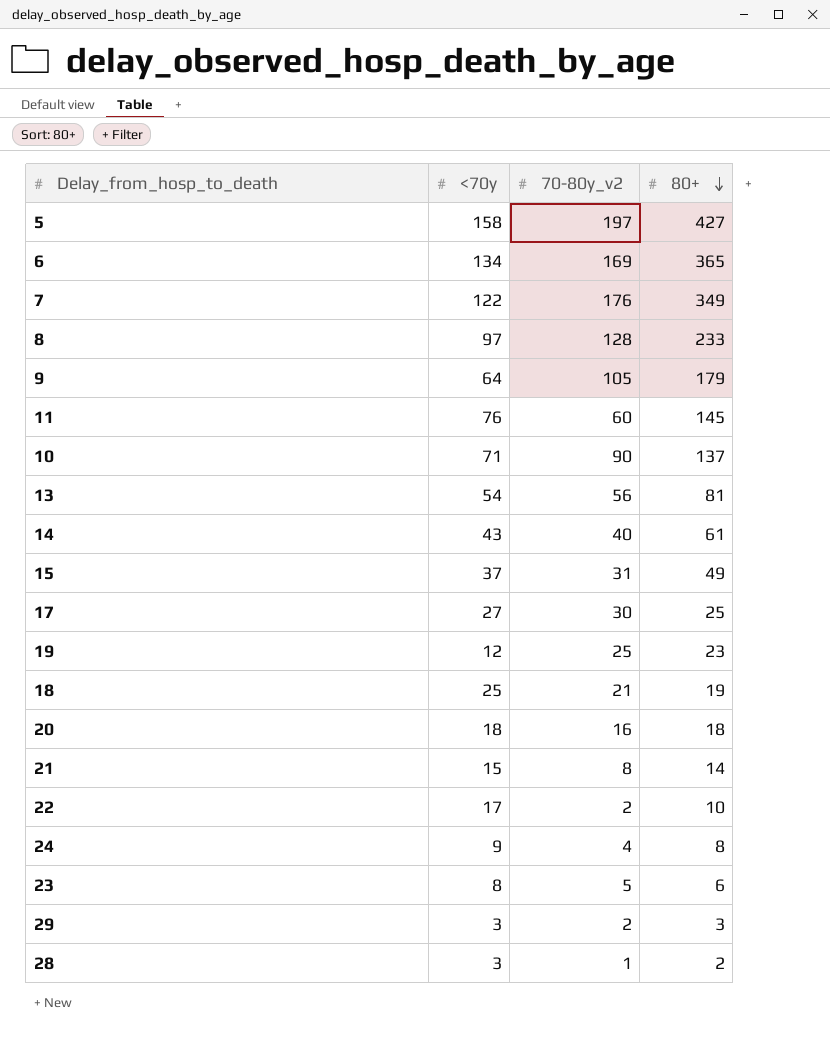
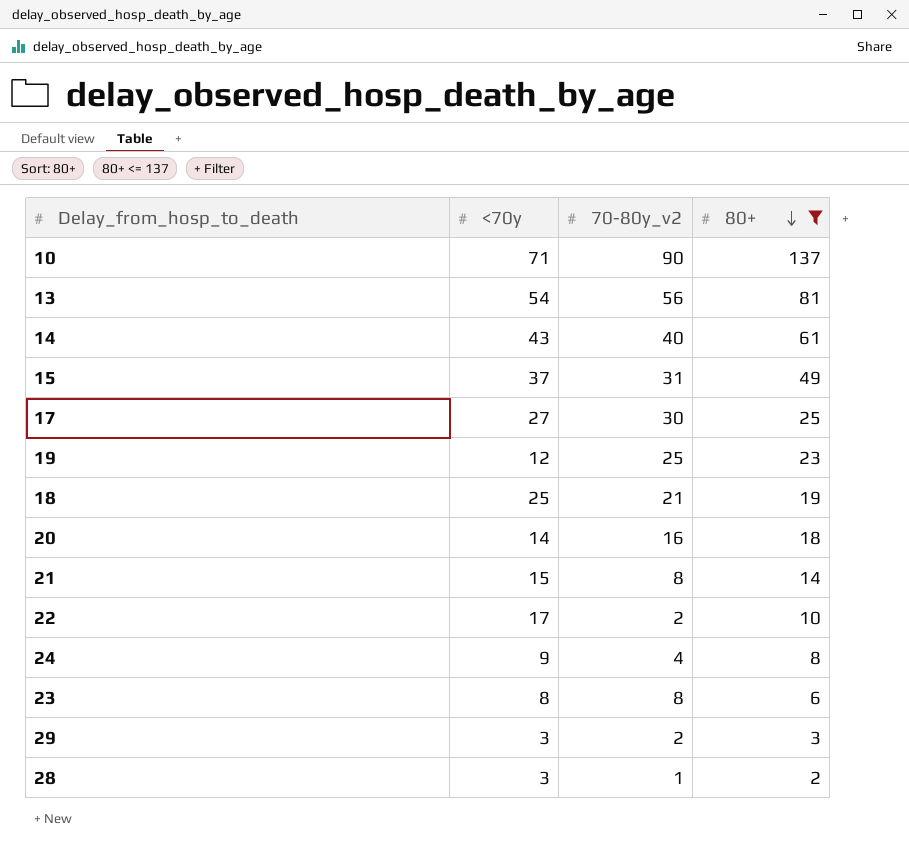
filter: none -> 80+ <= 137
20 | <70y: 18 -> 14
23 | 70-80y_v2: 5 -> 8

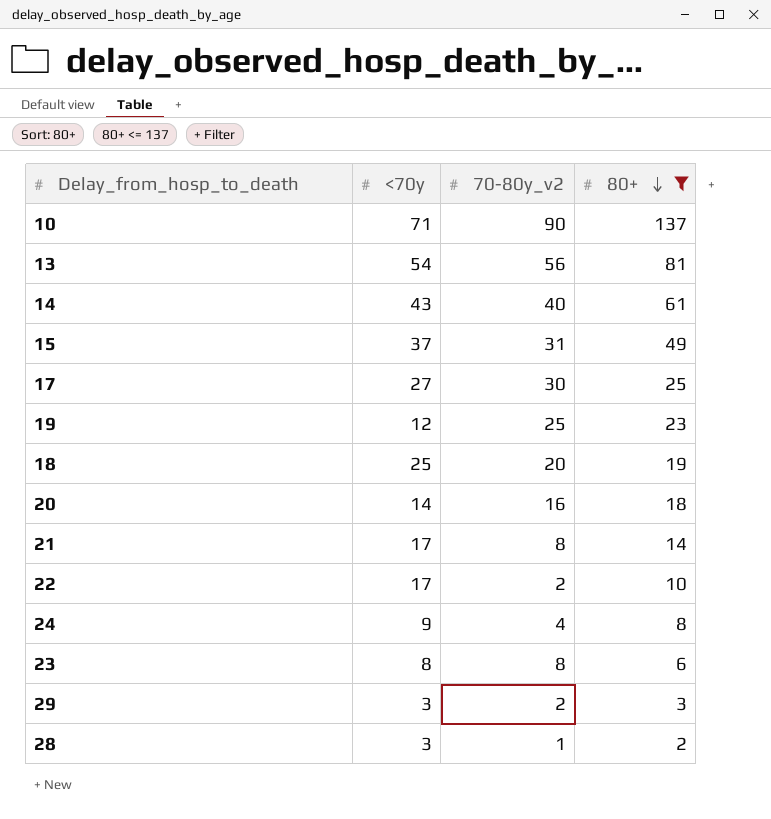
18 | 70-80y_v2: 21 -> 20
21 | <70y: 15 -> 17

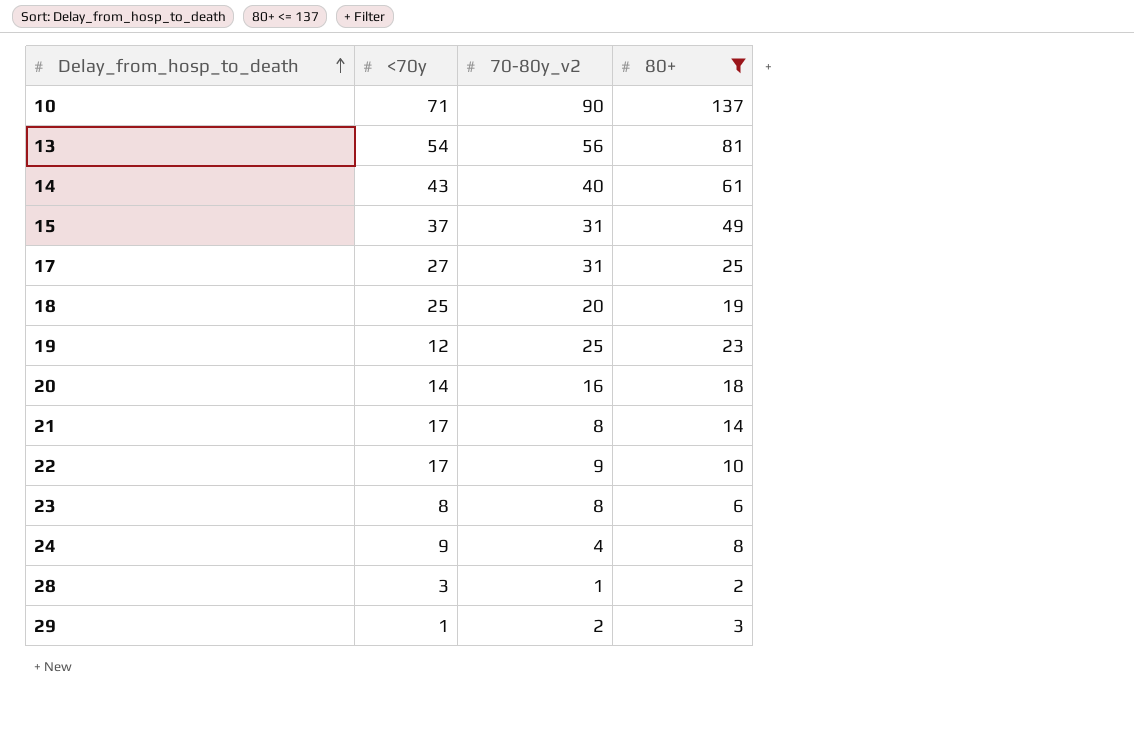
row order: 80+ descending -> Delay_from_hosp_to_death ascending
17 | 70-80y_v2: 30 -> 31
22 | 70-80y_v2: 2 -> 9
29 | <70y: 3 -> 1

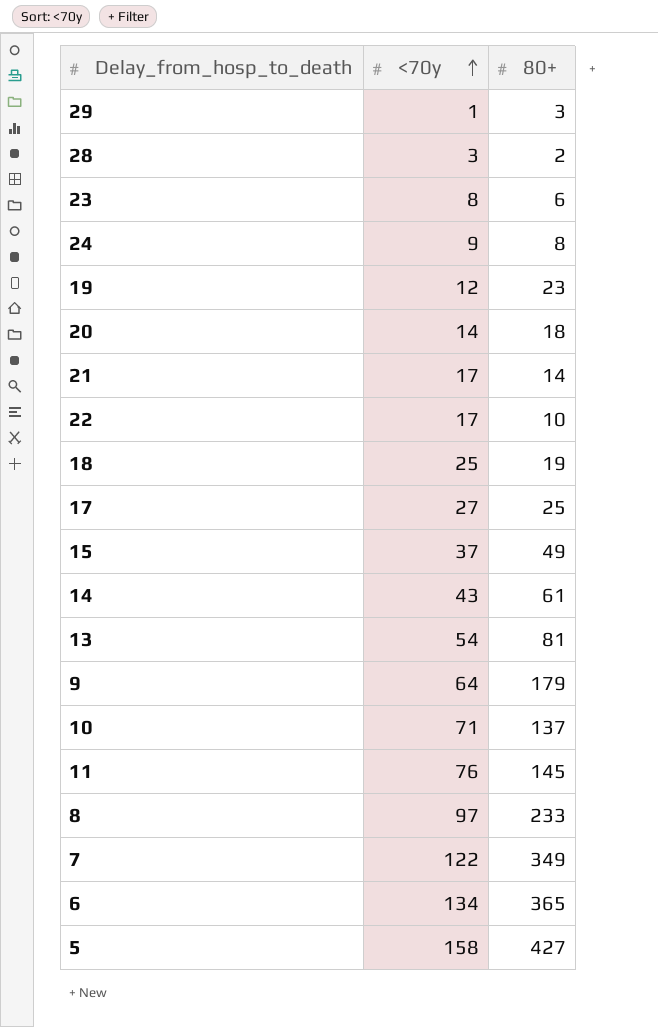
filter: 80+ <= 137 -> none
row order: Delay_from_hosp_to_death ascending -> <70y ascending
column 70-80y_v2 | position: 3 -> none

